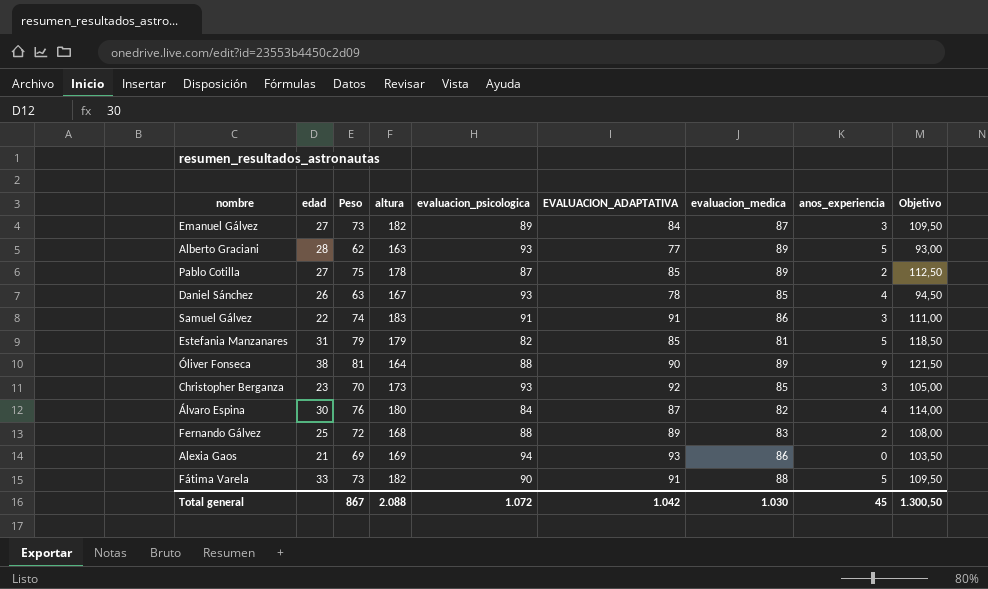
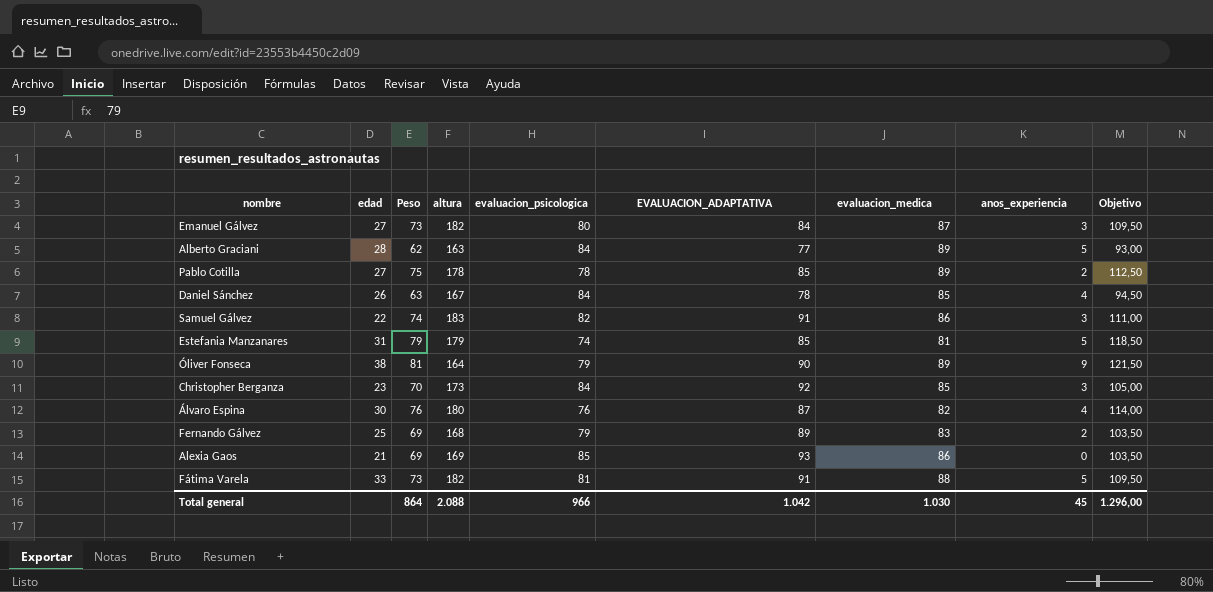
Emanuel Gálvez | evaluacion_psicologica: 89 -> 80
Alberto Graciani | evaluacion_psicologica: 93 -> 84
Pablo Cotilla | evaluacion_psicologica: 87 -> 78
Daniel Sánchez | evaluacion_psicologica: 93 -> 84
Samuel Gálvez | evaluacion_psicologica: 91 -> 82
Estefania Manzanares | evaluacion_psicologica: 82 -> 74
Óliver Fonseca | evaluacion_psicologica: 88 -> 79
Christopher Berganza | evaluacion_psicologica: 93 -> 84
Álvaro Espina | evaluacion_psicologica: 84 -> 76
Fernando Gálvez | Peso: 72 -> 69
Fernando Gálvez | evaluacion_psicologica: 88 -> 79
Fernando Gálvez | Objetivo: 108,00 -> 103,50
Alexia Gaos | evaluacion_psicologica: 94 -> 85
Fátima Varela | evaluacion_psicologica: 90 -> 81
Total general | Peso: 867 -> 864
Total general | evaluacion_psicologica: 1.072 -> 966
Total general | Objetivo: 1.300,50 -> 1.296,00

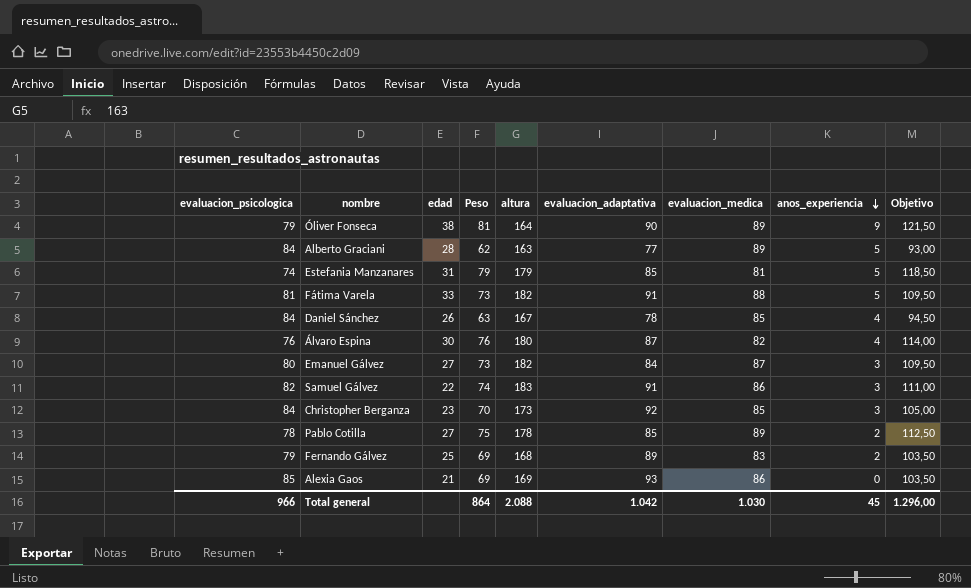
row order: none -> anos_experiencia descending
column evaluacion_psicologica | position: 5 -> 1
column name: EVALUACION_ADAPTATIVA -> evaluacion_adaptativa

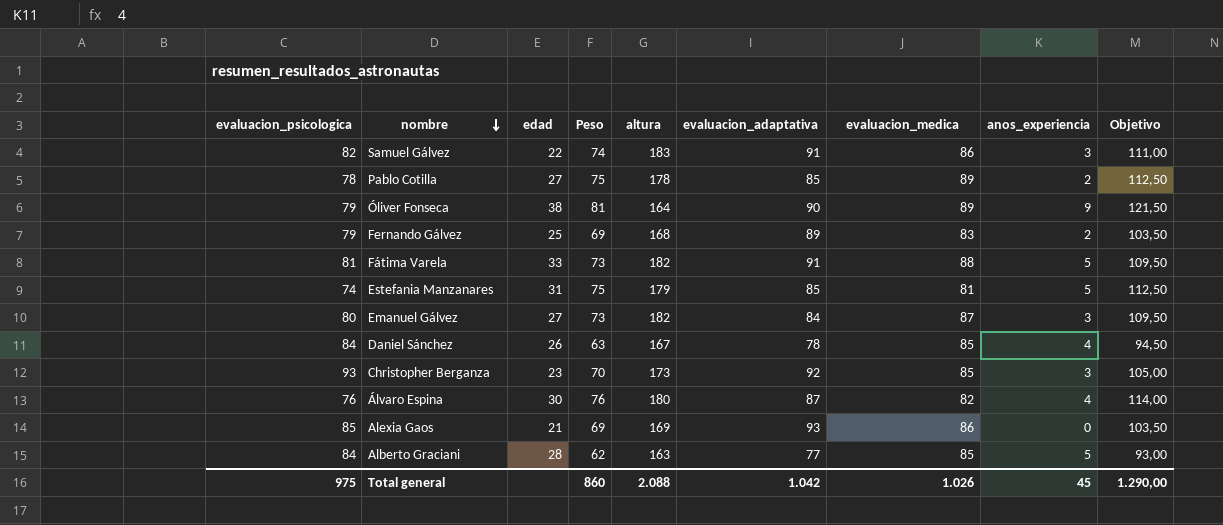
row order: anos_experiencia descending -> nombre descending
Estefania Manzanares | Peso: 79 -> 75
Estefania Manzanares | Objetivo: 118,50 -> 112,50
Christopher Berganza | evaluacion_psicologica: 84 -> 93
Alberto Graciani | evaluacion_medica: 89 -> 85
Total general | evaluacion_psicologica: 966 -> 975
Total general | Peso: 864 -> 860
Total general | evaluacion_medica: 1.030 -> 1.026
Total general | Objetivo: 1.296,00 -> 1.290,00

